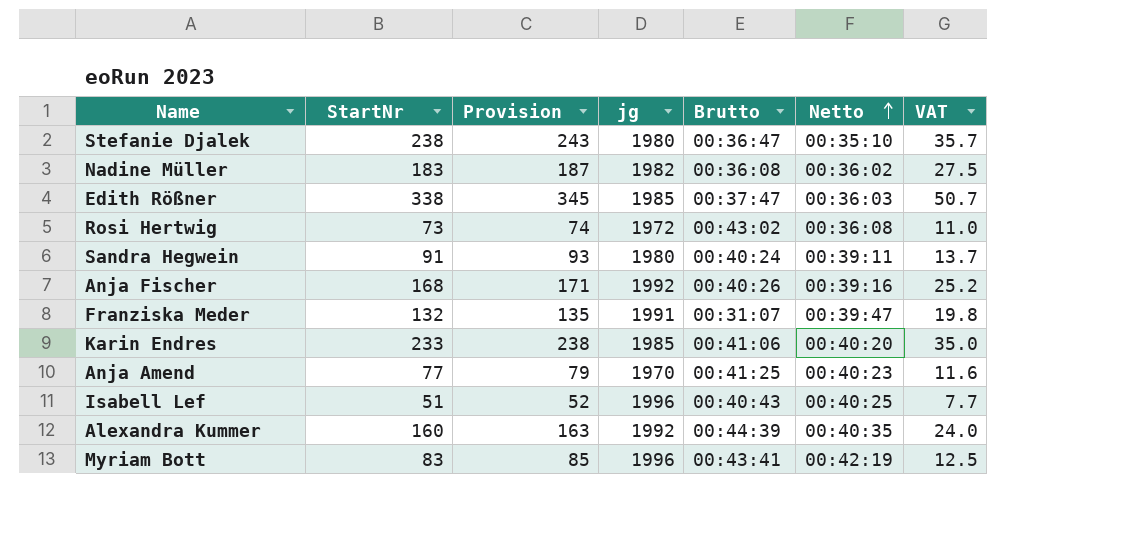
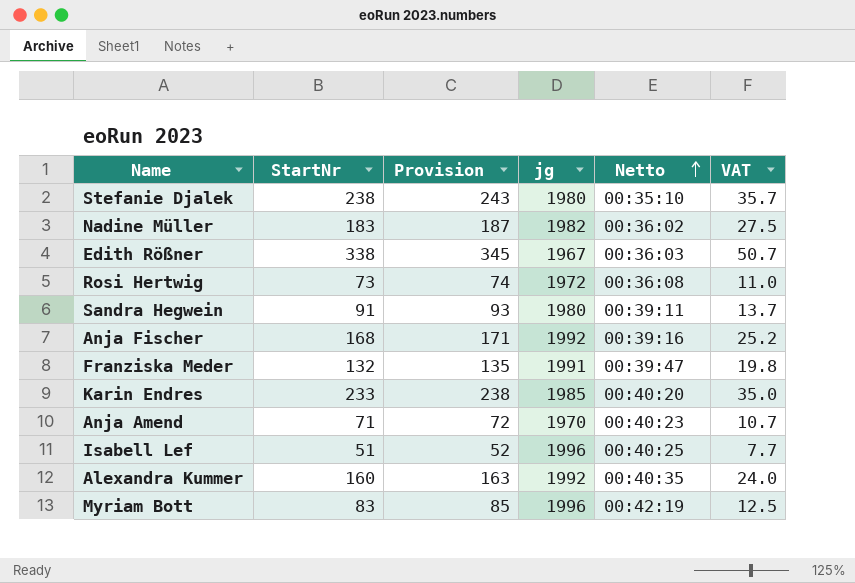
column Brutto | position: 5 -> none
Edith Rößner | jg: 1985 -> 1967
Anja Amend | StartNr: 77 -> 71
Anja Amend | Provision: 79 -> 72
Anja Amend | VAT: 11.6 -> 10.7

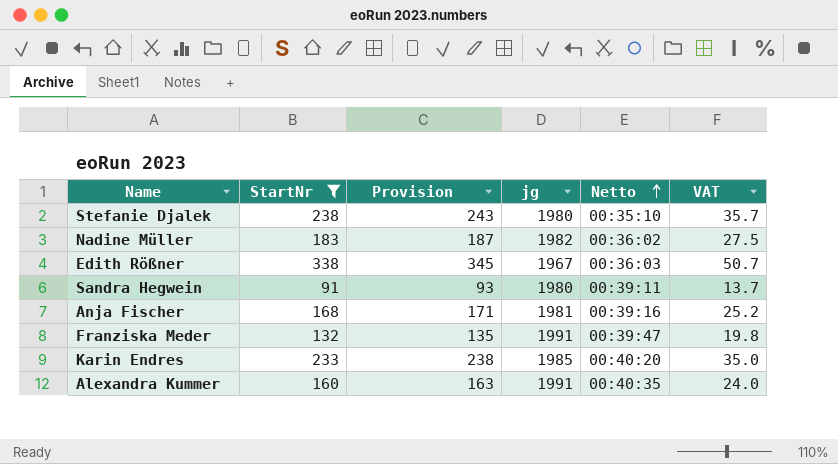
filter: none -> StartNr >= 91
Anja Fischer | jg: 1992 -> 1981
Alexandra Kummer | jg: 1992 -> 1991

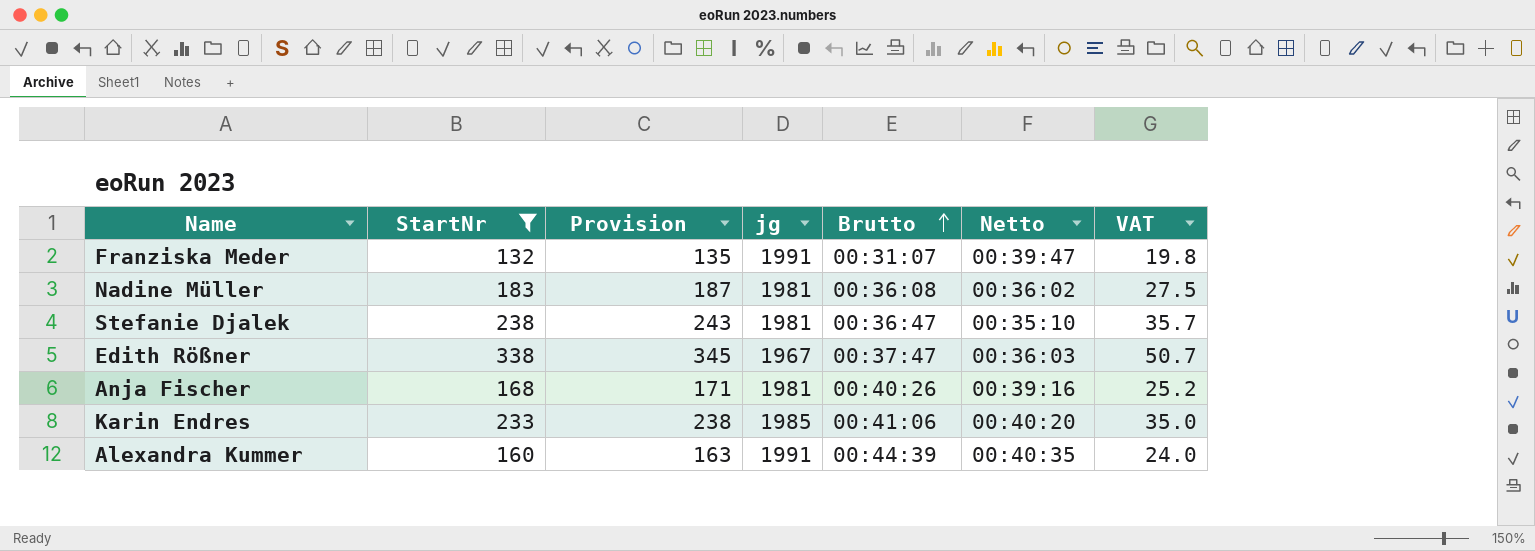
row order: Netto ascending -> Brutto ascending
column Brutto | position: none -> 5
row Sandra Hegwein: 91 | 93 | 1980 | 00:39:11 | 13.7 -> none
Nadine Müller | jg: 1982 -> 1981
Stefanie Djalek | jg: 1980 -> 1981

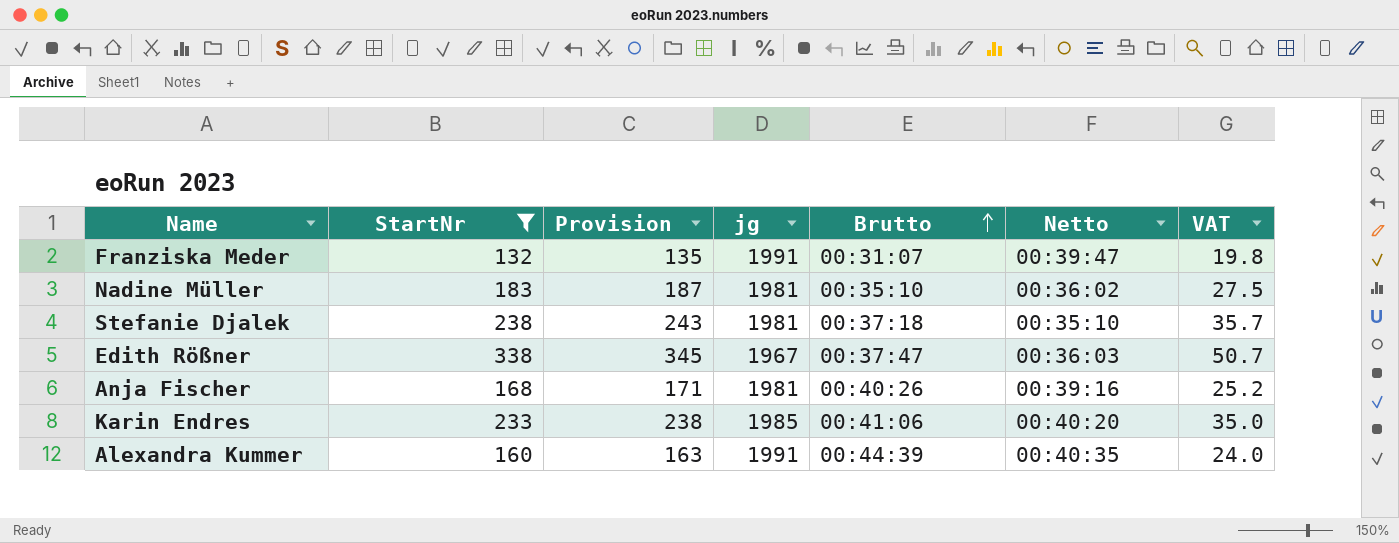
Nadine Müller | Brutto: 00:36:08 -> 00:35:10
Stefanie Djalek | Brutto: 00:36:47 -> 00:37:18

